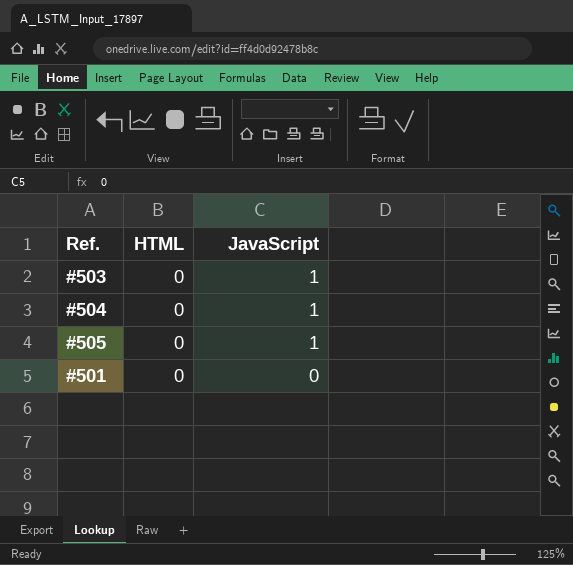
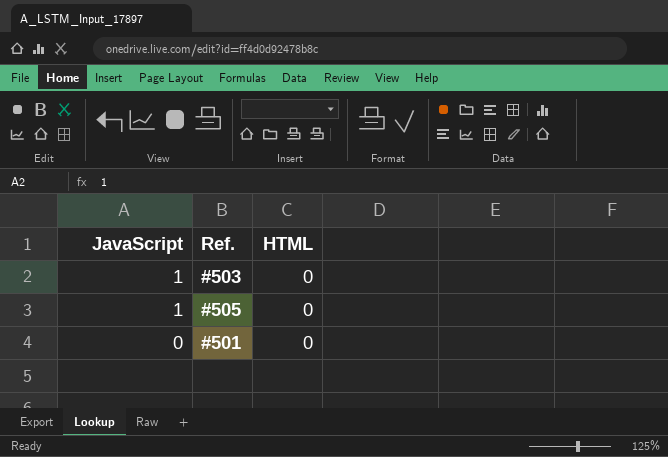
column JavaScript | position: 3 -> 1
row #504: 0 | 1 -> none

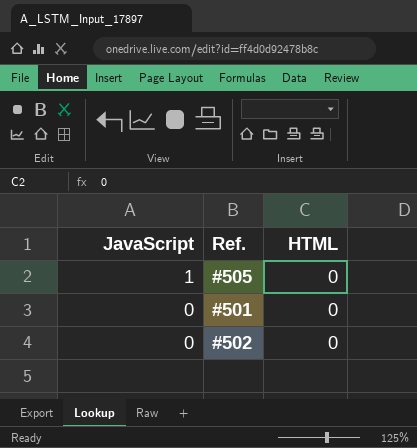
row #503: 1 | 0 -> none
row #502: none -> 0 | 0

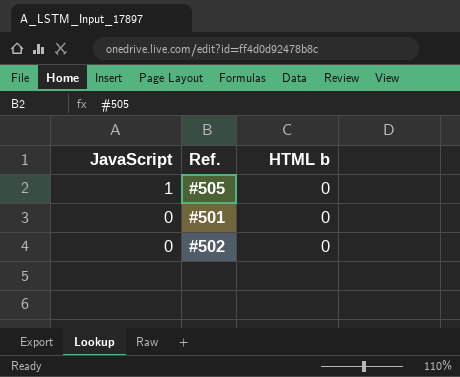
column name: HTML -> HTML b

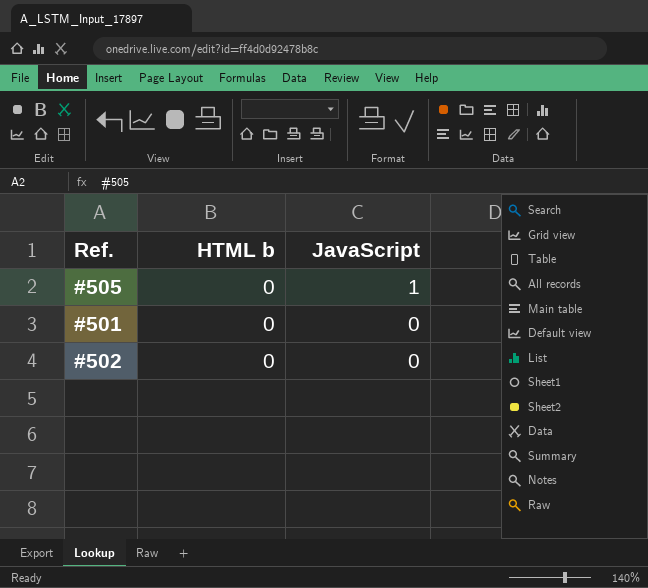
column JavaScript | position: 1 -> 3

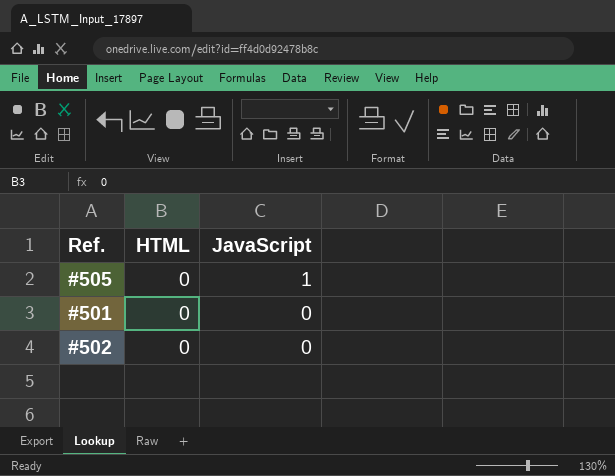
column name: HTML b -> HTML

